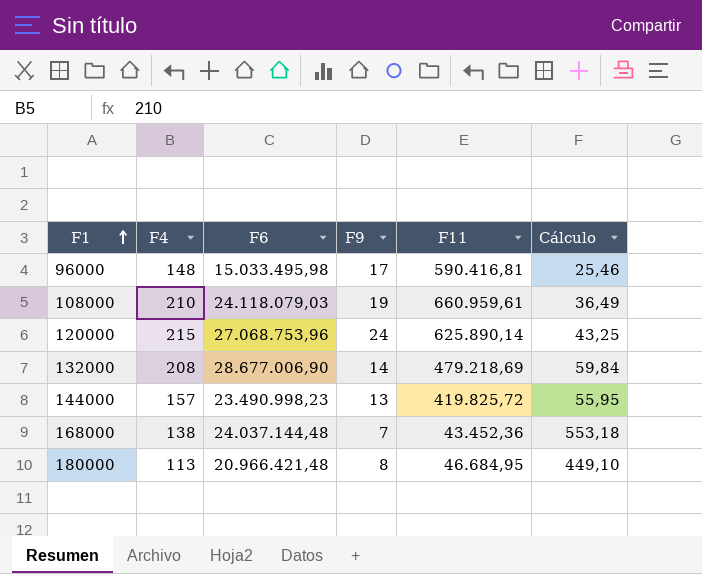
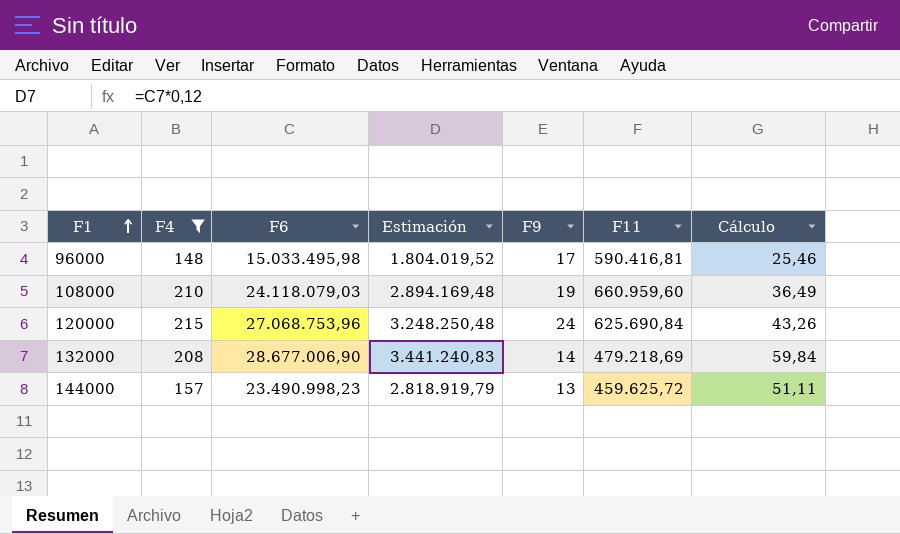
filter: none -> F4 >= 148
column Estimación | formula: none -> [F6] * 0,12
108000 | F11: 660.959,61 -> 660.959,60
120000 | F11: 625.890,14 -> 625.690,84
120000 | Cálculo: 43,25 -> 43,26
144000 | F11: 419.825,72 -> 459.625,72
144000 | Cálculo: 55,95 -> 51,11

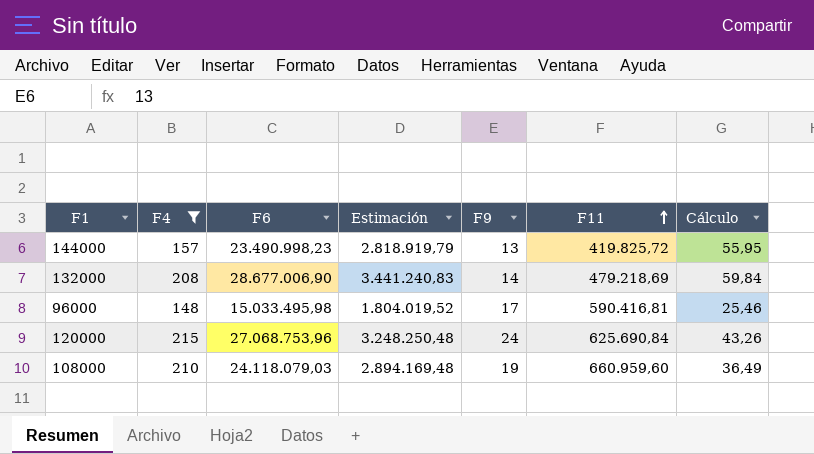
row order: F1 ascending -> F11 ascending
144000 | F11: 459.625,72 -> 419.825,72
144000 | Cálculo: 51,11 -> 55,95

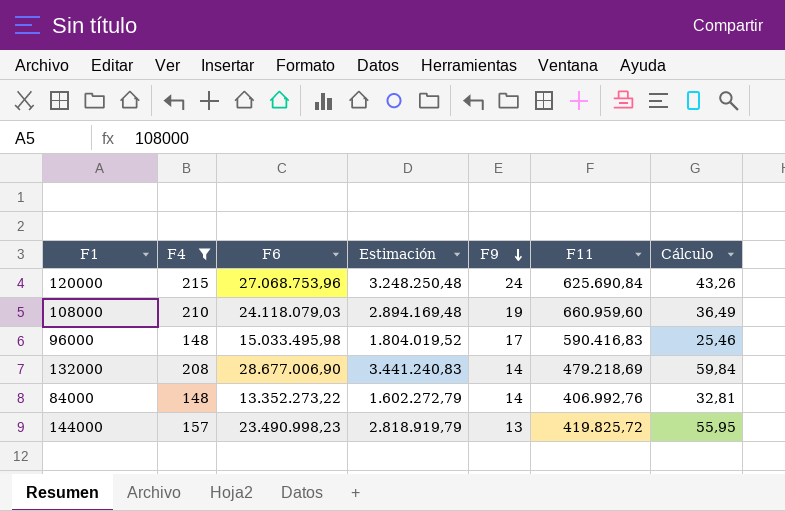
row order: F11 ascending -> F9 descending
96000 | F11: 590.416,81 -> 590.416,83
row 84000: none -> 148 | 13.352.273,22 | 1.602.272,79 | 14 | 406.992,76 | 32,81

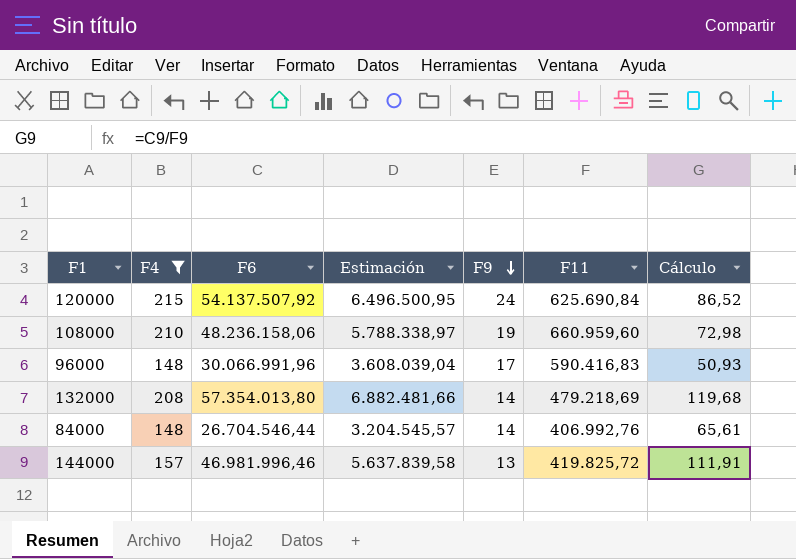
120000 | F6: 27.068.753,96 -> 54.137.507,92
120000 | Estimación: 3.248.250,48 -> 6.496.500,95
120000 | Cálculo: 43,26 -> 86,52
108000 | F6: 24.118.079,03 -> 48.236.158,06
108000 | Estimación: 2.894.169,48 -> 5.788.338,97
108000 | Cálculo: 36,49 -> 72,98
96000 | F6: 15.033.495,98 -> 30.066.991,96
96000 | Estimación: 1.804.019,52 -> 3.608.039,04
96000 | Cálculo: 25,46 -> 50,93
132000 | F6: 28.677.006,90 -> 57.354.013,80
132000 | Estimación: 3.441.240,83 -> 6.882.481,66
132000 | Cálculo: 59,84 -> 119,68
84000 | F6: 13.352.273,22 -> 26.704.546,44
84000 | Estimación: 1.602.272,79 -> 3.204.545,57
84000 | Cálculo: 32,81 -> 65,61
144000 | F6: 23.490.998,23 -> 46.981.996,46
144000 | Estimación: 2.818.919,79 -> 5.637.839,58
144000 | Cálculo: 55,95 -> 111,91

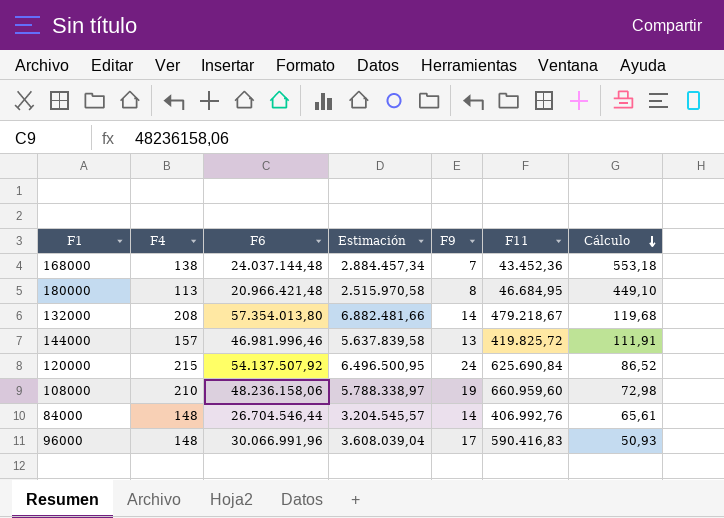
filter: F4 >= 148 -> none
row order: F9 descending -> Cálculo descending
132000 | F11: 479.218,69 -> 479.218,67

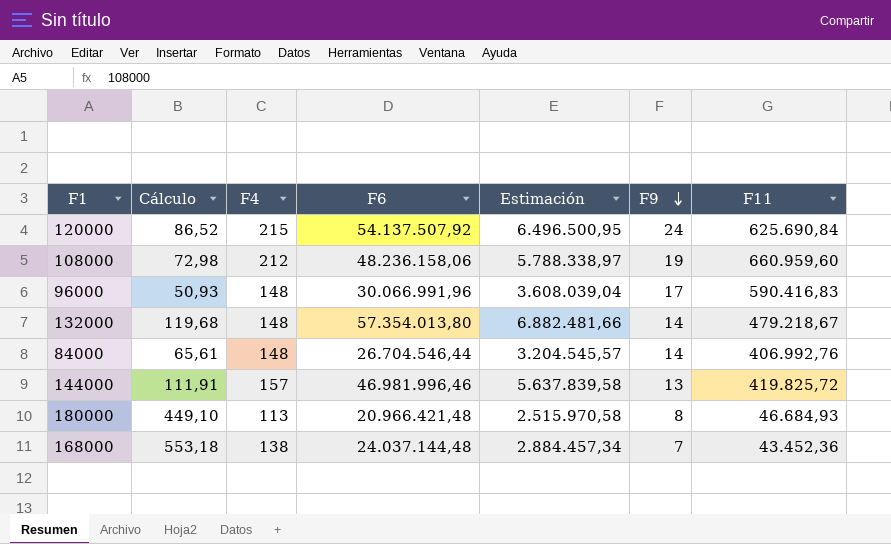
row order: Cálculo descending -> F9 descending
column Cálculo | position: 7 -> 2
108000 | F4: 210 -> 212
132000 | F4: 208 -> 148
180000 | F11: 46.684,95 -> 46.684,93

